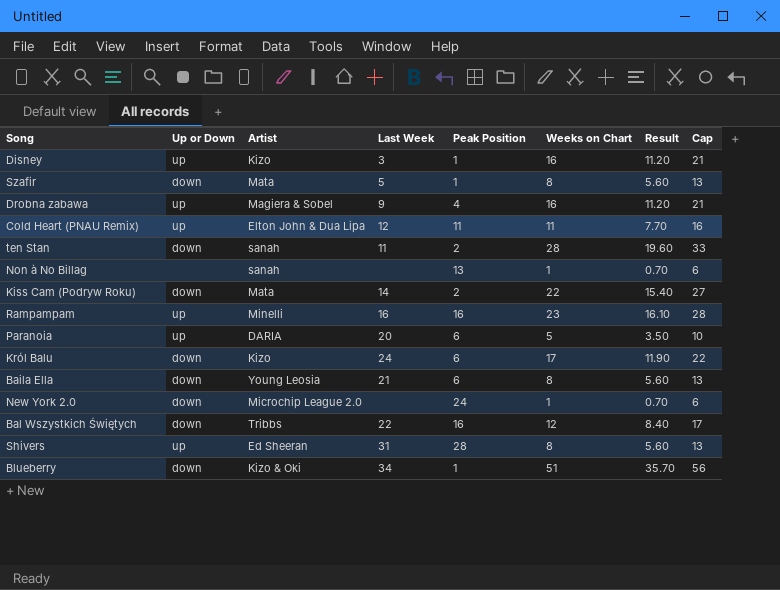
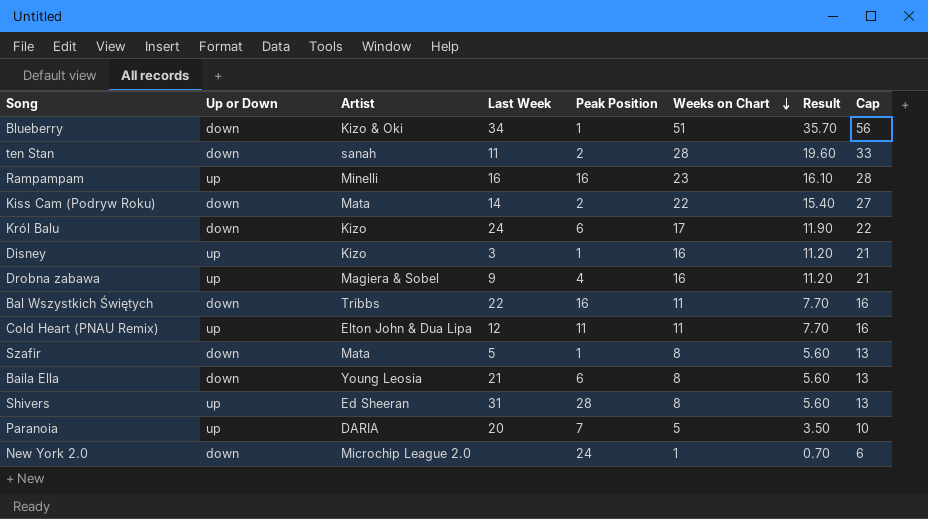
row order: none -> Weeks on Chart descending
row Non à No Billag: none | sanah | none | 13 | 1 | 0.70 | 6 -> none
Bal Wszystkich Świętych | Weeks on Chart: 12 -> 11
Bal Wszystkich Świętych | Result: 8.40 -> 7.70
Bal Wszystkich Świętych | Cap: 17 -> 16
Paranoia | Peak Position: 6 -> 7

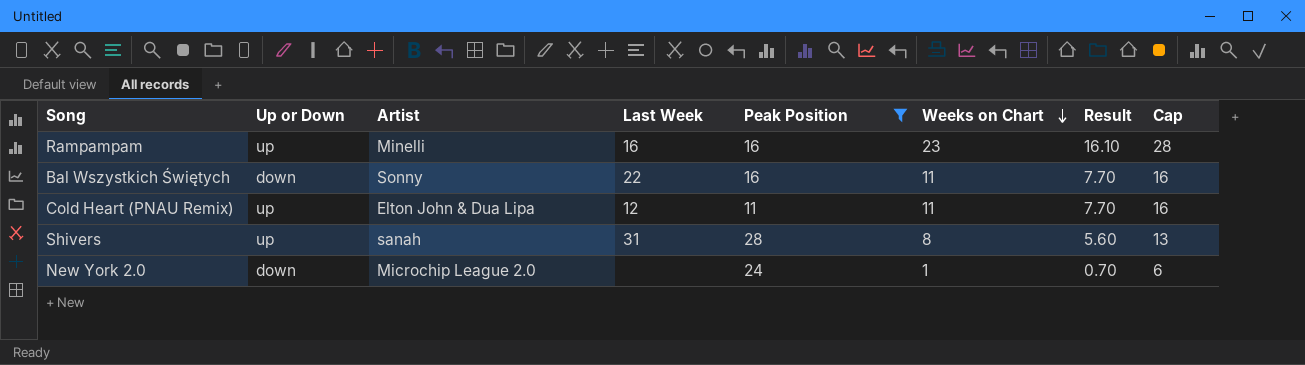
filter: none -> Peak Position >= 11
Bal Wszystkich Świętych | Artist: Tribbs -> Sonny
Shivers | Artist: Ed Sheeran -> sanah

